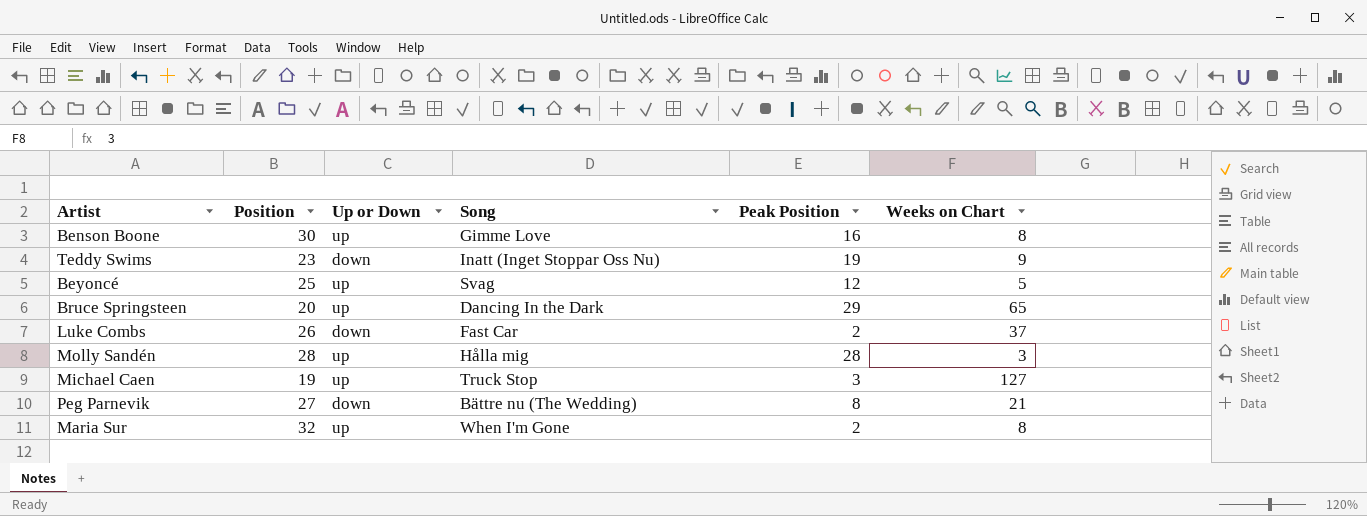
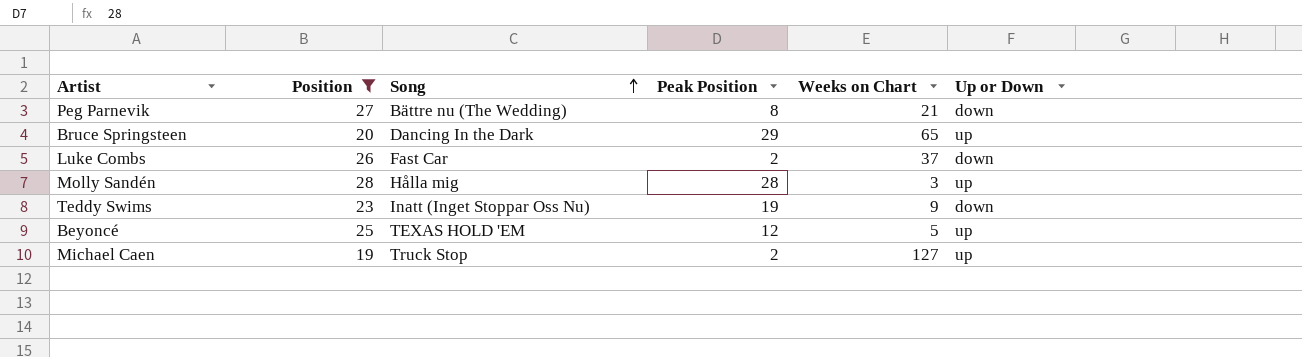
filter: none -> Position <= 28
row order: none -> Song ascending
column Up or Down | position: 3 -> 6
Beyoncé | Song: Svag -> TEXAS HOLD 'EM
Michael Caen | Peak Position: 3 -> 2

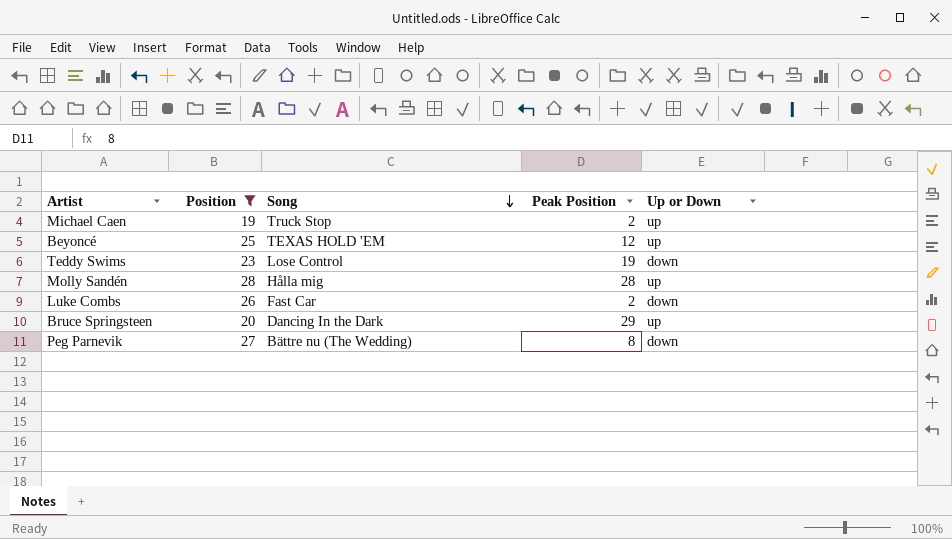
row order: Song ascending -> Song descending
column Weeks on Chart | position: 5 -> none
Teddy Swims | Song: Inatt (Inget Stoppar Oss Nu) -> Lose Control

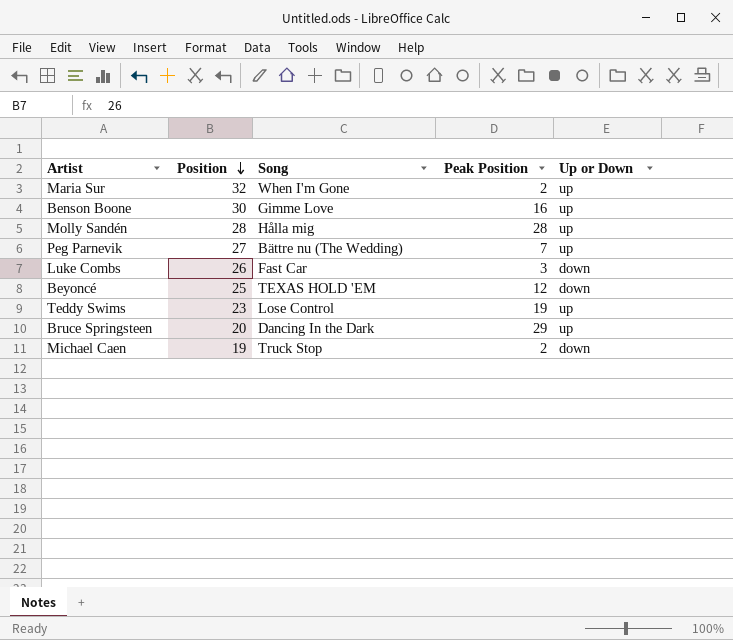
filter: Position <= 28 -> none
row order: Song descending -> Position descending
Peg Parnevik | Peak Position: 8 -> 7
Peg Parnevik | Up or Down: down -> up
Luke Combs | Peak Position: 2 -> 3
Beyoncé | Up or Down: up -> down
Teddy Swims | Up or Down: down -> up
Michael Caen | Up or Down: up -> down

